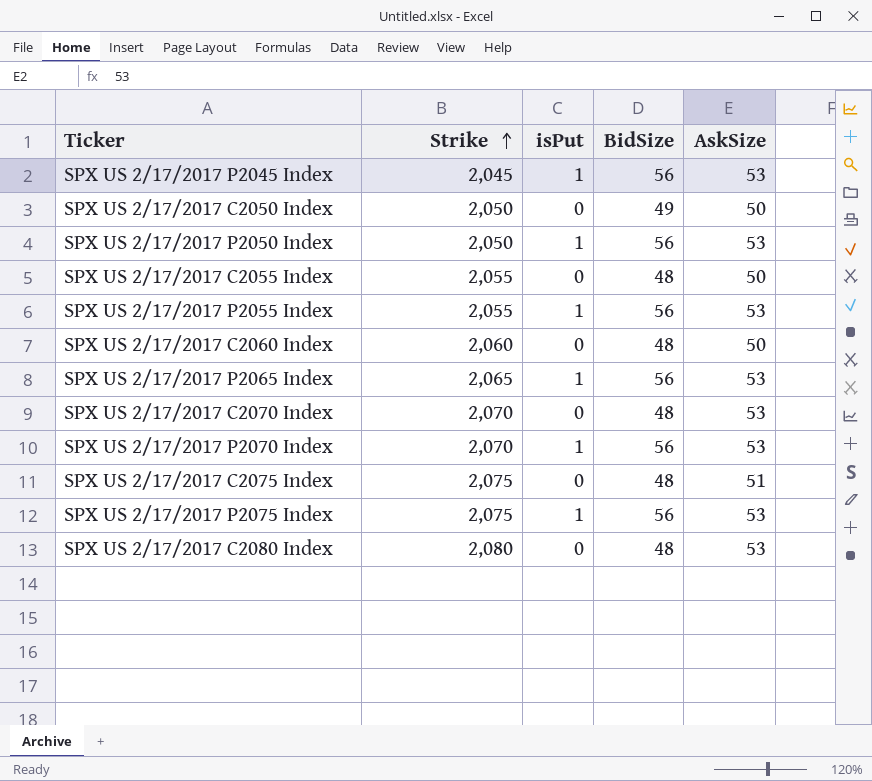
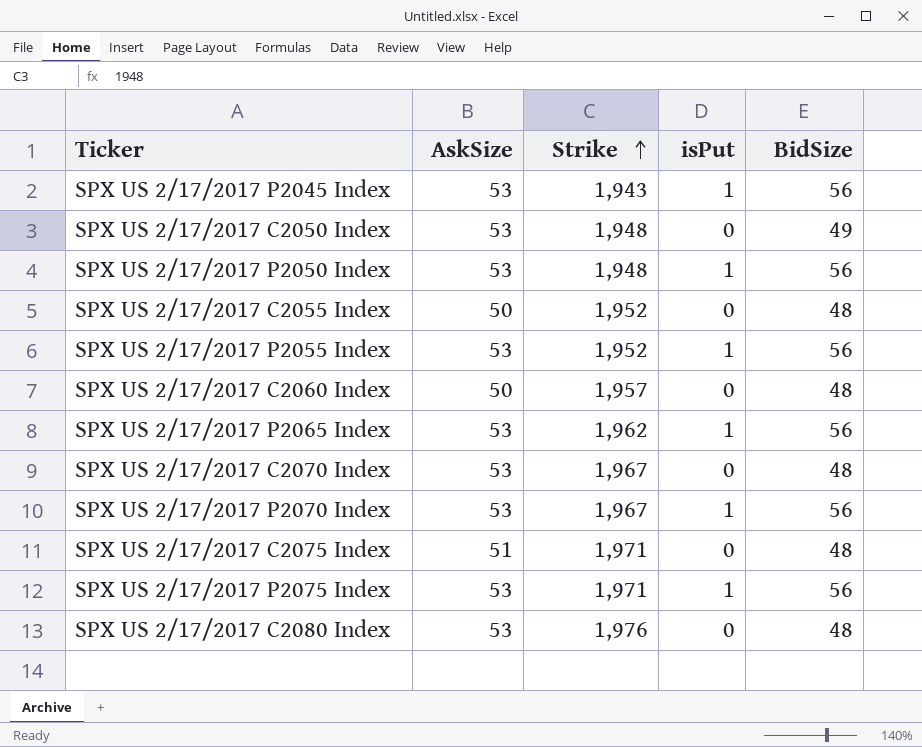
column AskSize | position: 5 -> 2
SPX US 2/17/2017 P2045 Index | Strike: 2,045 -> 1,943
SPX US 2/17/2017 C2050 Index | AskSize: 50 -> 53
SPX US 2/17/2017 C2050 Index | Strike: 2,050 -> 1,948
SPX US 2/17/2017 P2050 Index | Strike: 2,050 -> 1,948
SPX US 2/17/2017 C2055 Index | Strike: 2,055 -> 1,952
SPX US 2/17/2017 P2055 Index | Strike: 2,055 -> 1,952
SPX US 2/17/2017 C2060 Index | Strike: 2,060 -> 1,957
SPX US 2/17/2017 P2065 Index | Strike: 2,065 -> 1,962
SPX US 2/17/2017 C2070 Index | Strike: 2,070 -> 1,967
SPX US 2/17/2017 P2070 Index | Strike: 2,070 -> 1,967
SPX US 2/17/2017 C2075 Index | Strike: 2,075 -> 1,971
SPX US 2/17/2017 P2075 Index | Strike: 2,075 -> 1,971
SPX US 2/17/2017 C2080 Index | Strike: 2,080 -> 1,976

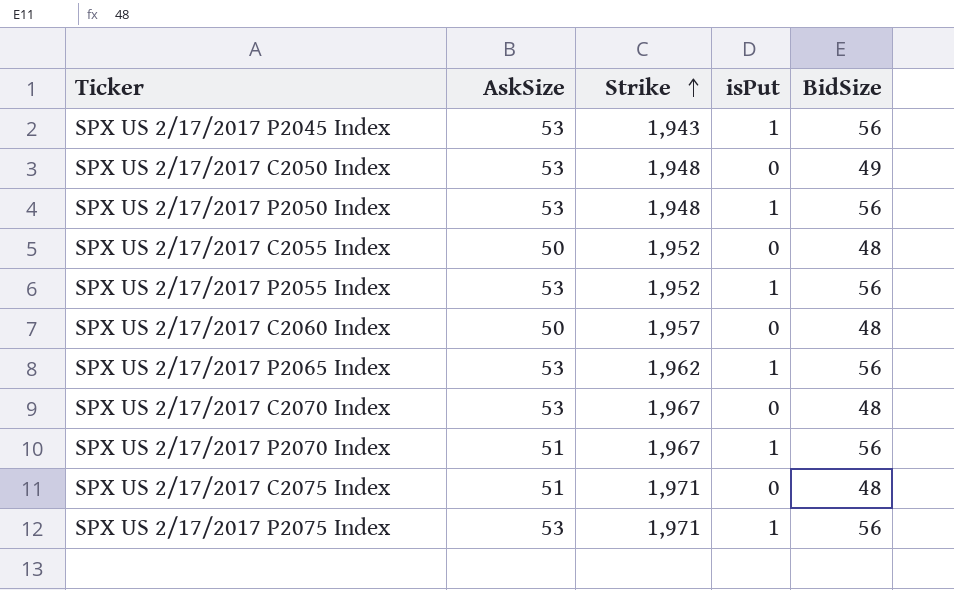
row SPX US 2/17/2017 C2080 Index: 53 | 1,976 | 0 | 48 -> none
SPX US 2/17/2017 P2070 Index | AskSize: 53 -> 51

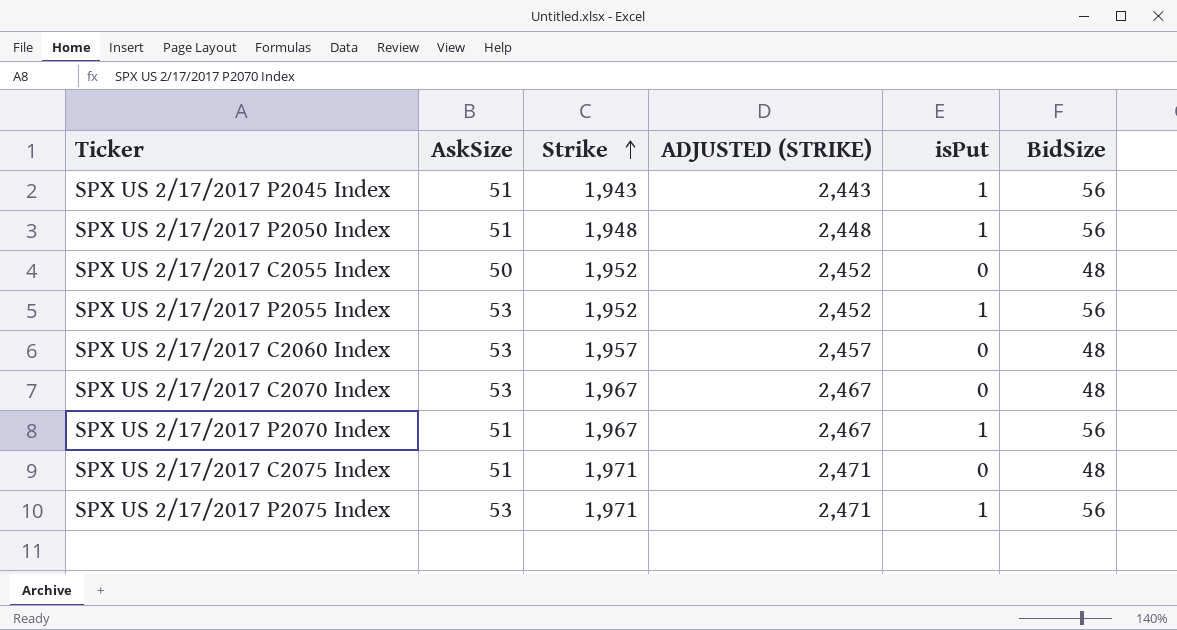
column ADJUSTED (STRIKE) | formula: none -> [Strike] + 500
row SPX US 2/17/2017 C2050 Index: 53 | 1,948 | 0 | 49 -> none
row SPX US 2/17/2017 P2065 Index: 53 | 1,962 | 1 | 56 -> none
SPX US 2/17/2017 P2045 Index | AskSize: 53 -> 51
SPX US 2/17/2017 P2050 Index | AskSize: 53 -> 51
SPX US 2/17/2017 C2060 Index | AskSize: 50 -> 53

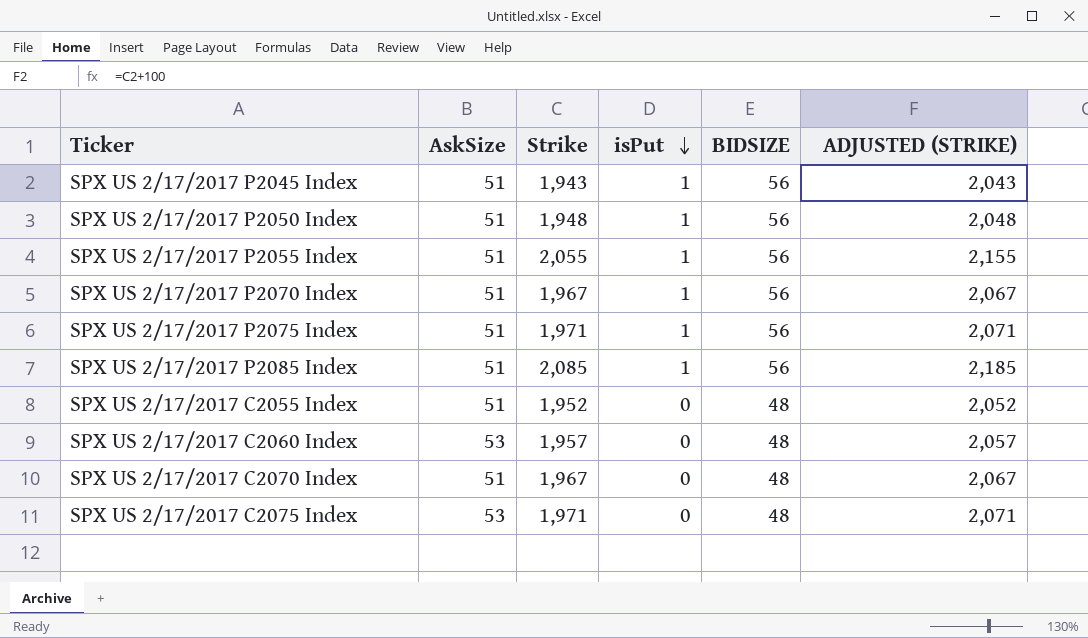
row order: Strike ascending -> isPut descending
column name: BidSize -> BIDSIZE
column ADJUSTED (STRIKE) | formula: [Strike] + 500 -> [Strike] + 100
column ADJUSTED (STRIKE) | position: 4 -> 6
SPX US 2/17/2017 P2055 Index | AskSize: 53 -> 51
SPX US 2/17/2017 P2055 Index | Strike: 1,952 -> 2,055
SPX US 2/17/2017 P2075 Index | AskSize: 53 -> 51
row SPX US 2/17/2017 P2085 Index: none -> 51 | 2,085 | 1 | 56 | 2,185
SPX US 2/17/2017 C2055 Index | AskSize: 50 -> 51
SPX US 2/17/2017 C2070 Index | AskSize: 53 -> 51
SPX US 2/17/2017 C2075 Index | AskSize: 51 -> 53

